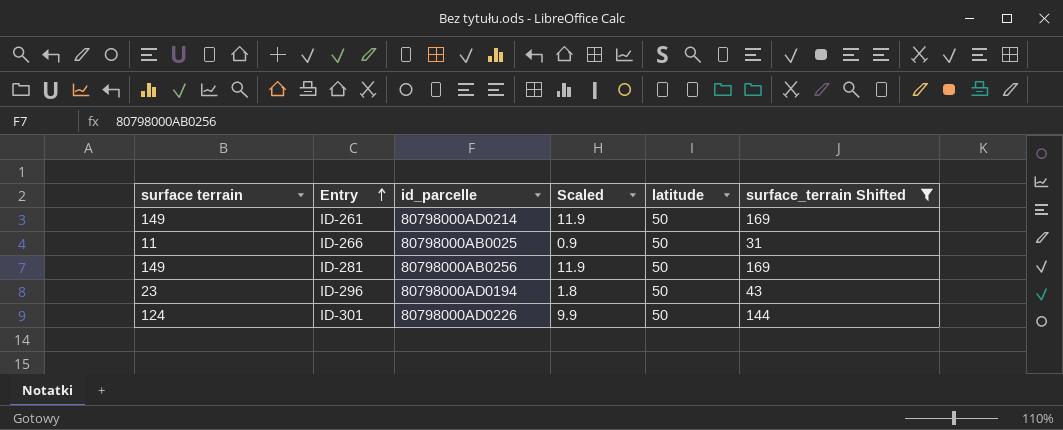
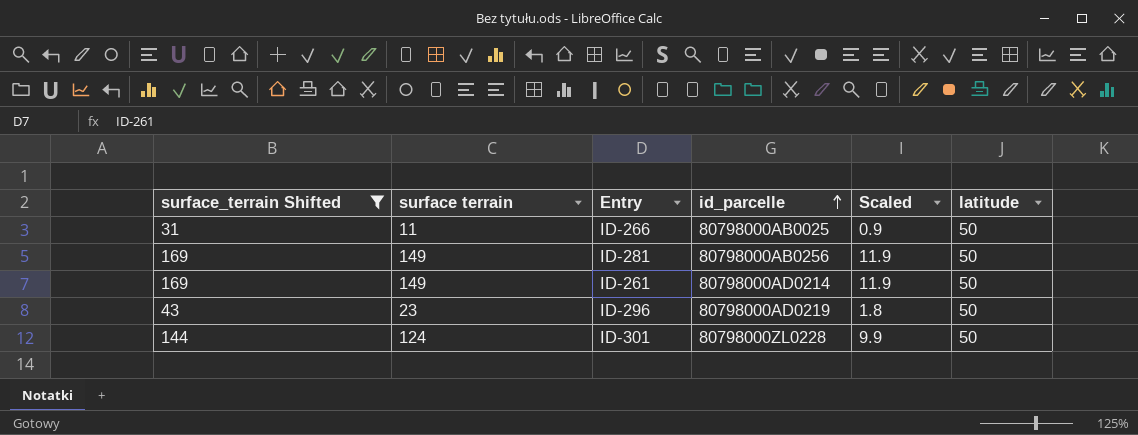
row order: Entry ascending -> id_parcelle ascending
column surface_terrain Shifted | position: 6 -> 1
ID-296 | id_parcelle: 80798000AD0194 -> 80798000AD0219
ID-301 | id_parcelle: 80798000AD0226 -> 80798000ZL0228

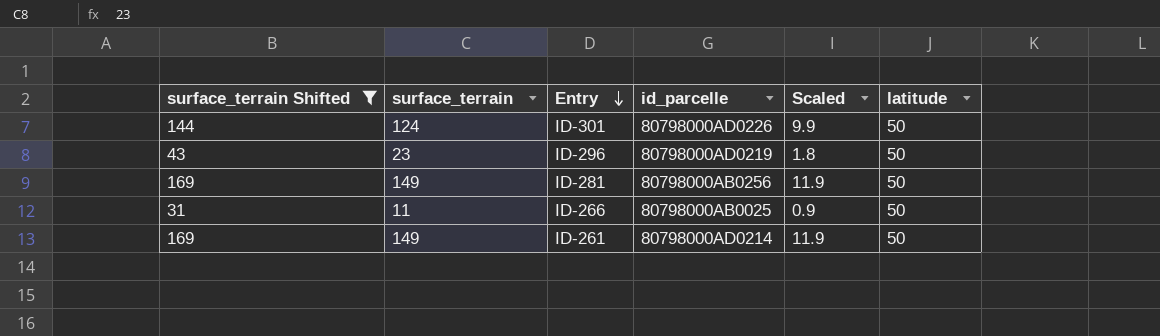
row order: id_parcelle ascending -> Entry descending
column name: surface terrain -> surface_terrain
ID-301 | id_parcelle: 80798000ZL0228 -> 80798000AD0226

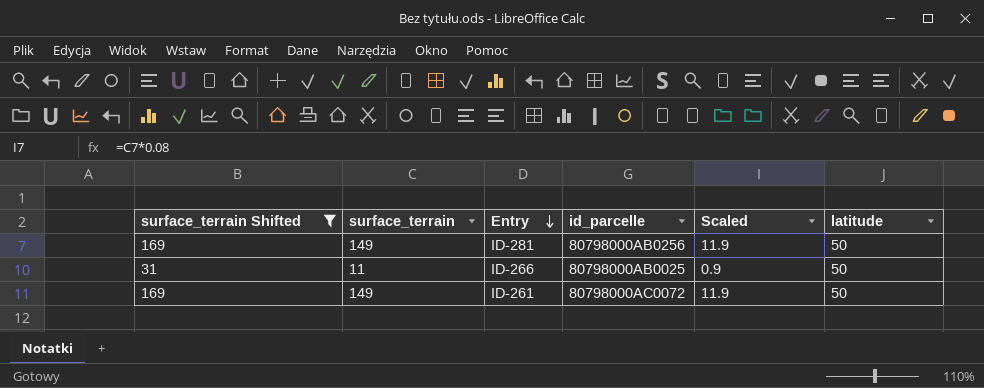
row ID-301: 144 | 124 | 80798000AD0226 | 9.9 | 50 -> none
row ID-296: 43 | 23 | 80798000AD0219 | 1.8 | 50 -> none
ID-261 | id_parcelle: 80798000AD0214 -> 80798000AC0072

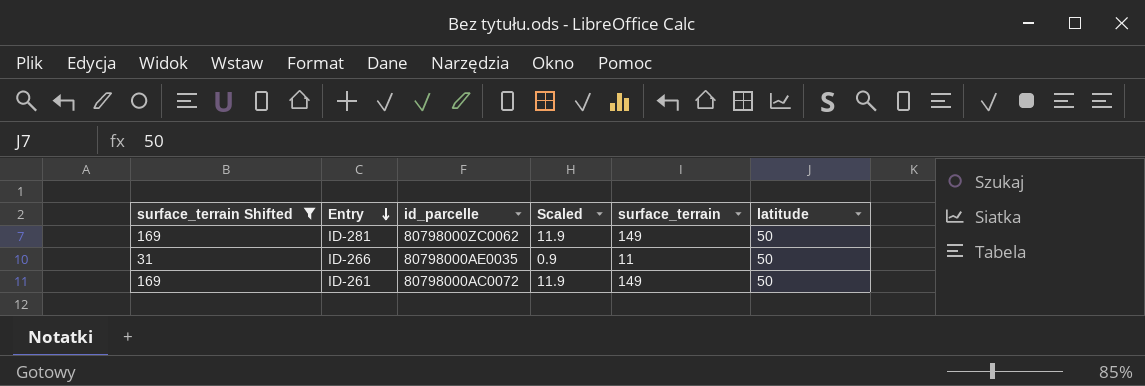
column surface_terrain | position: 2 -> 5
ID-281 | id_parcelle: 80798000AB0256 -> 80798000ZC0062
ID-266 | id_parcelle: 80798000AB0025 -> 80798000AE0035

